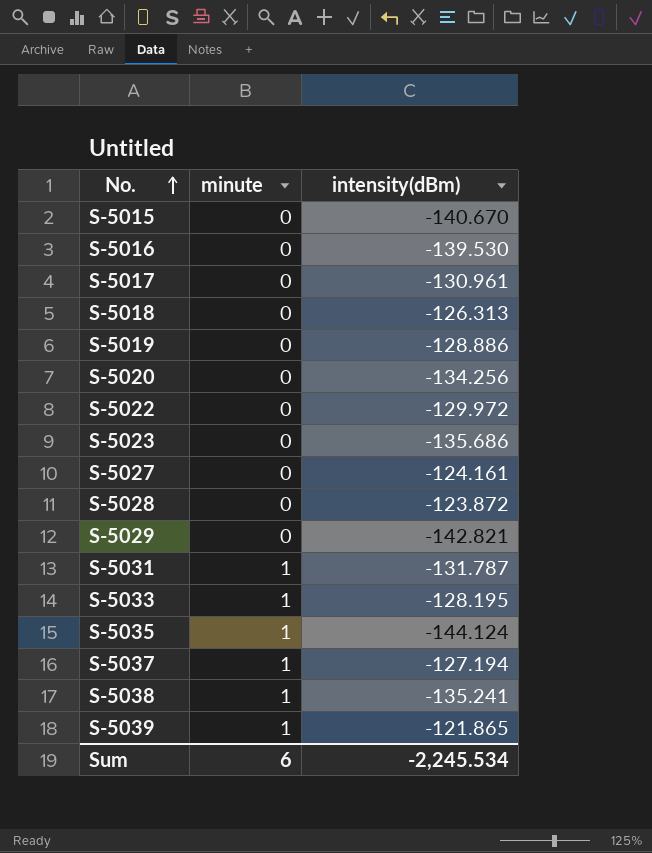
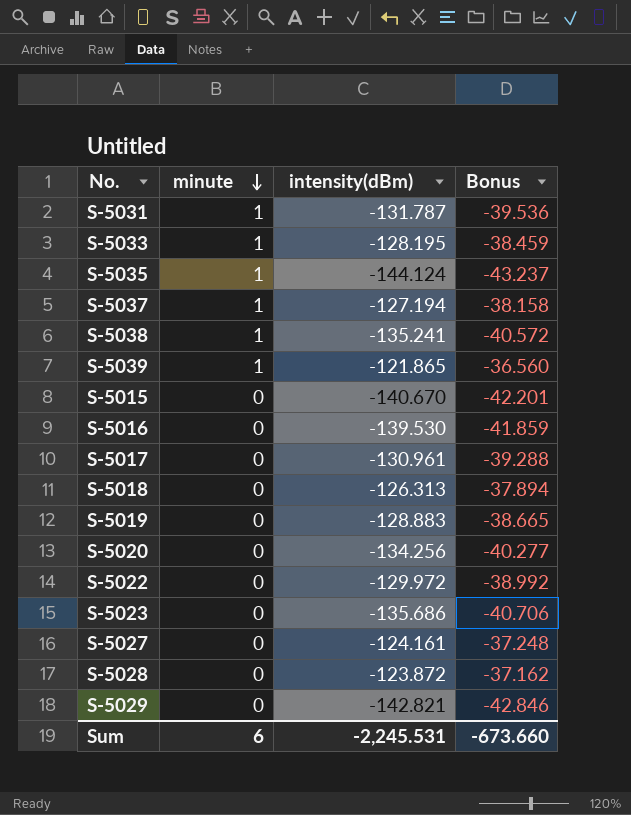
row order: No. ascending -> minute descending
column Bonus | formula: none -> [intensity(dBm)] * 0.3
S-5019 | intensity(dBm): -128.886 -> -128.883
Sum | intensity(dBm): -2,245.534 -> -2,245.531

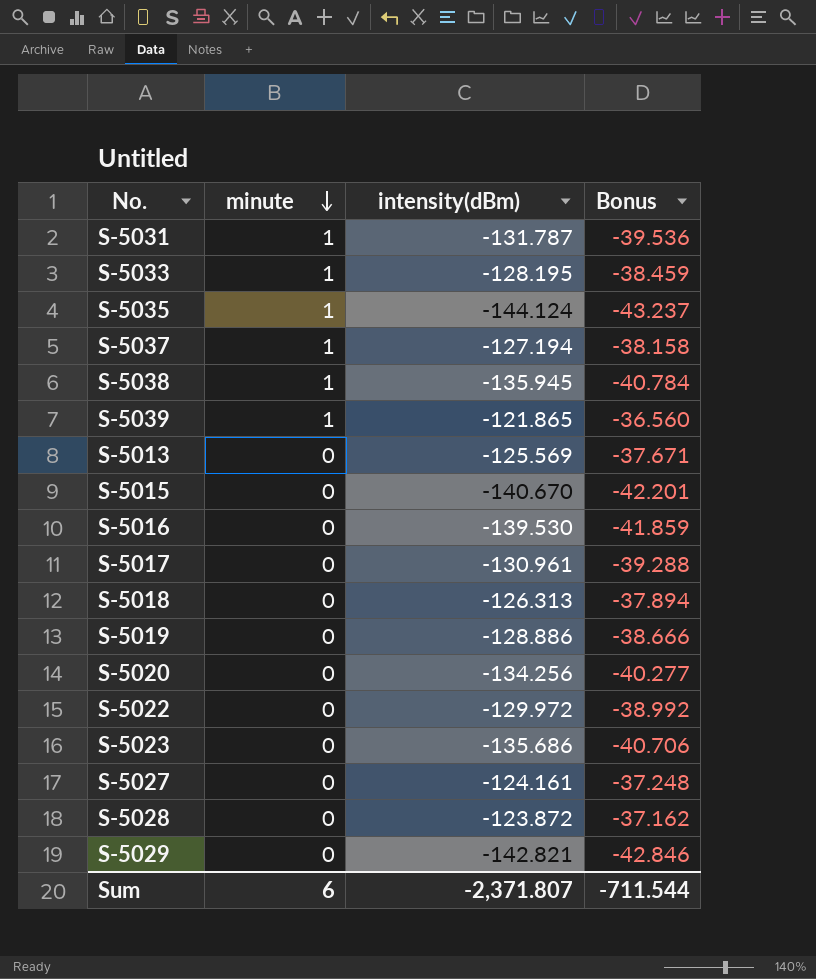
S-5038 | intensity(dBm): -135.241 -> -135.945
S-5038 | Bonus: -40.572 -> -40.784
row S-5013: none -> 0 | -125.569 | -37.671
S-5019 | intensity(dBm): -128.883 -> -128.886
S-5019 | Bonus: -38.665 -> -38.666
Sum | intensity(dBm): -2,245.531 -> -2,371.807
Sum | Bonus: -673.660 -> -711.544

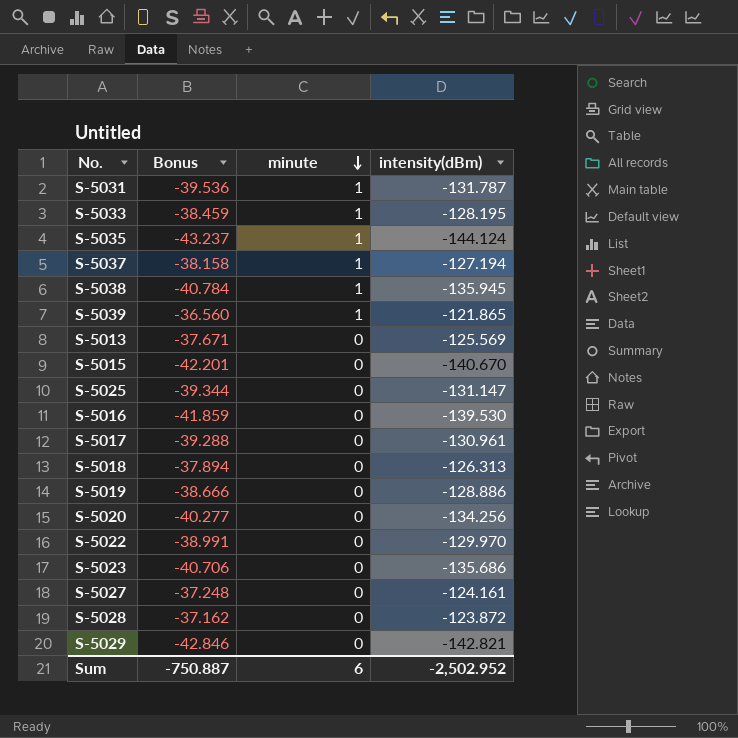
column Bonus | position: 4 -> 2
row S-5025: none -> -39.344 | 0 | -131.147
S-5022 | Bonus: -38.992 -> -38.991
S-5022 | intensity(dBm): -129.972 -> -129.970
Sum | Bonus: -711.544 -> -750.887
Sum | intensity(dBm): -2,371.807 -> -2,502.952

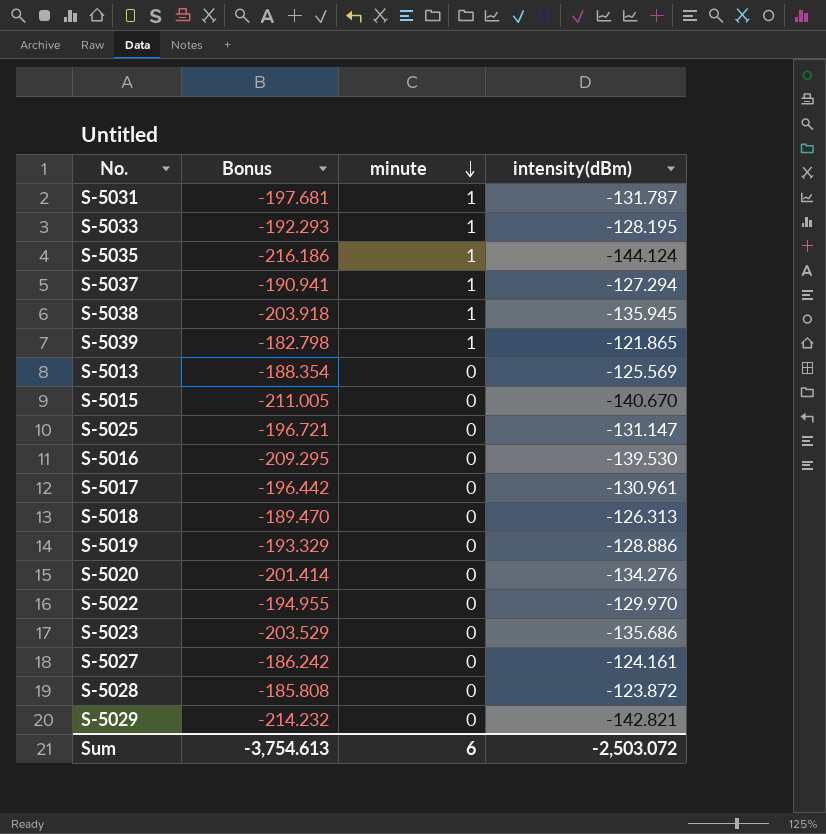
column Bonus | formula: [intensity(dBm)] * 0.3 -> [intensity(dBm)] * 1.5
S-5037 | intensity(dBm): -127.194 -> -127.294
S-5020 | intensity(dBm): -134.256 -> -134.276
Sum | Bonus: -750.887 -> -3,754.613
Sum | intensity(dBm): -2,502.952 -> -2,503.072

